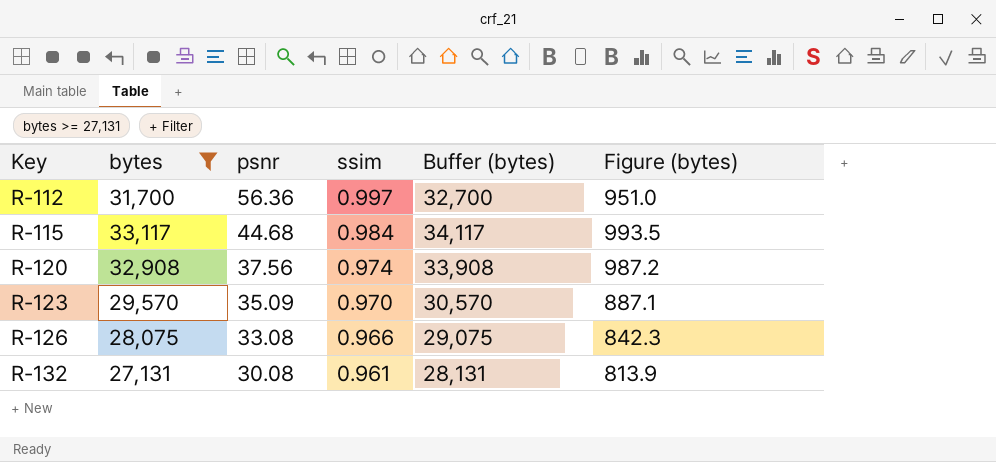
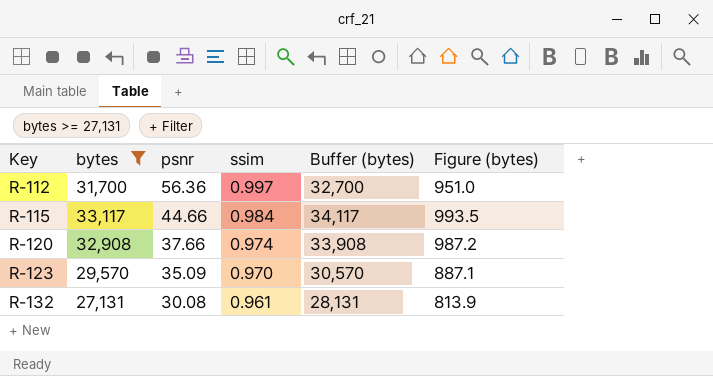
row R-126: 28,075 | 33.08 | 0.966 | 29,075 | 842.3 -> none
R-115 | psnr: 44.68 -> 44.66
R-120 | psnr: 37.56 -> 37.66

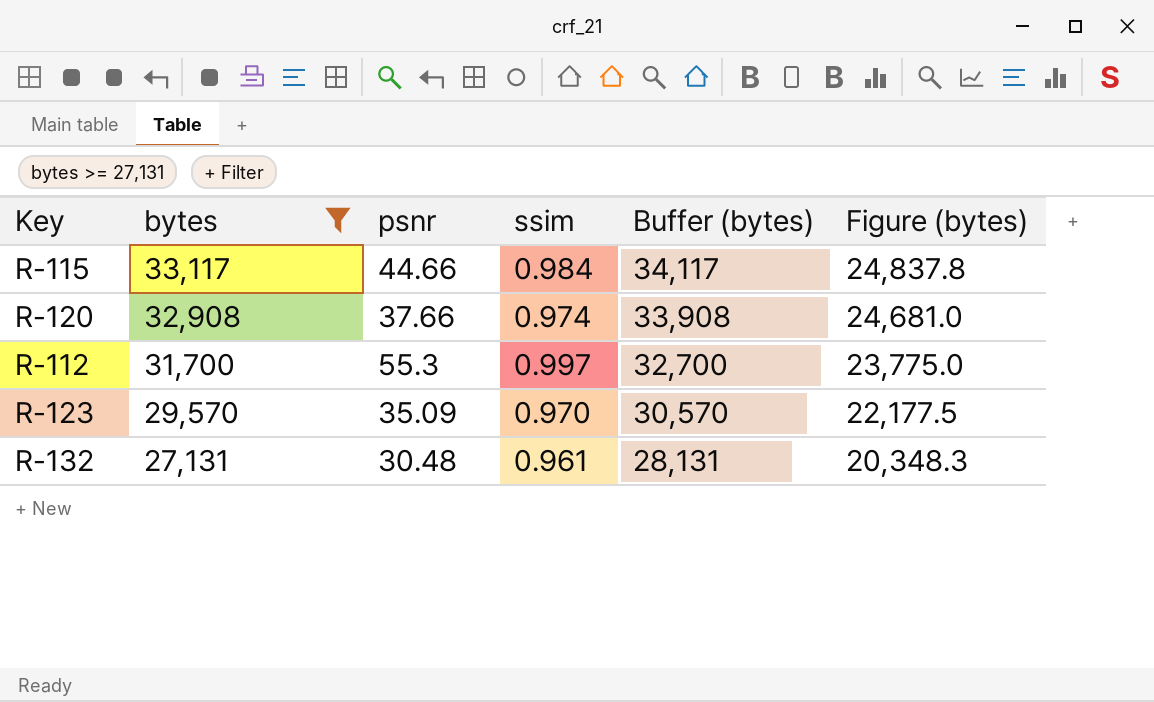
row order: Key ascending -> bytes descending
column Figure (bytes) | formula: [bytes] * 0.03 -> [bytes] * 0.75
R-112 | psnr: 56.36 -> 55.3
R-132 | psnr: 30.08 -> 30.48

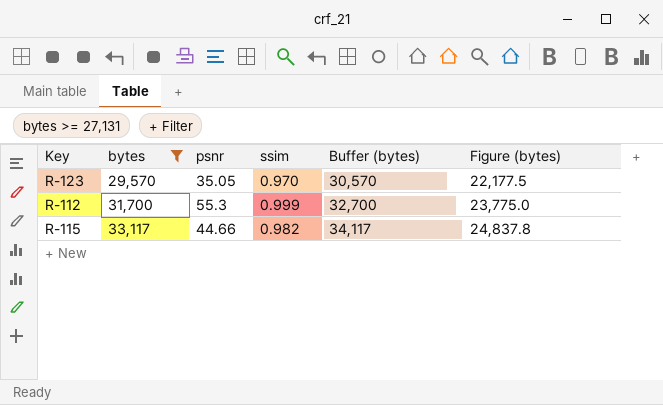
row order: bytes descending -> bytes ascending
row R-120: 32,908 | 37.66 | 0.974 | 33,908 | 24,681.0 -> none
row R-132: 27,131 | 30.48 | 0.961 | 28,131 | 20,348.3 -> none
R-123 | psnr: 35.09 -> 35.05
R-112 | ssim: 0.997 -> 0.999
R-115 | ssim: 0.984 -> 0.982

